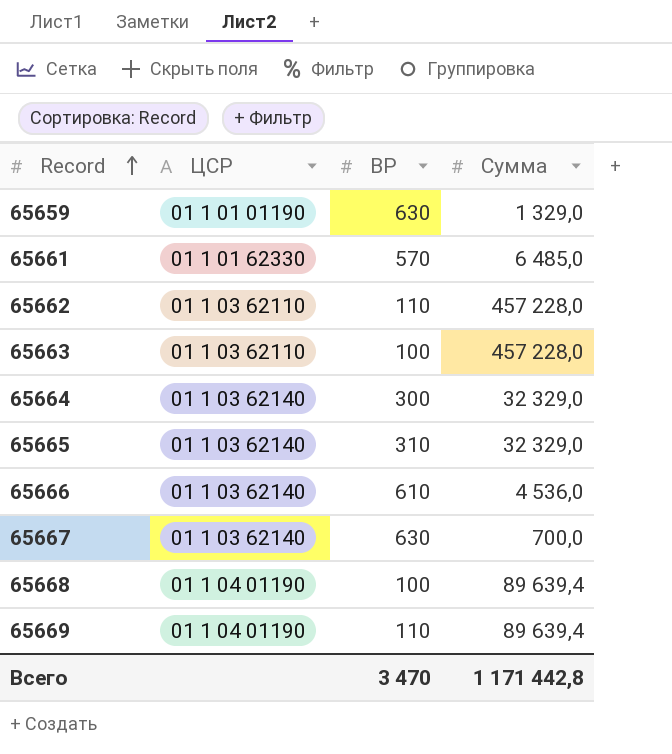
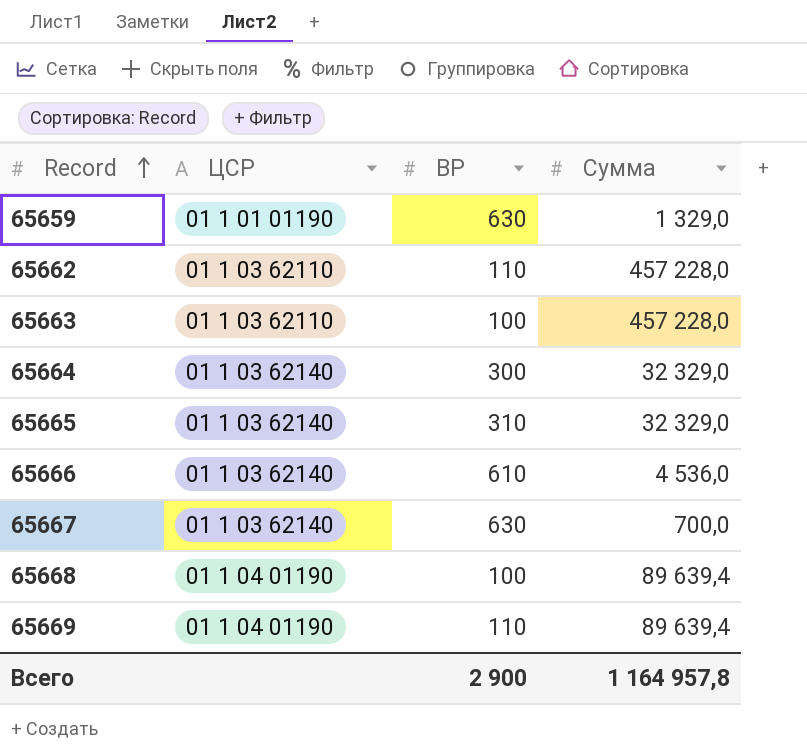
row 65661: 01 1 01 62330 | 570 | 6 485,0 -> none
Всего | ВР: 3 470 -> 2 900
Всего | Сумма: 1 171 442,8 -> 1 164 957,8

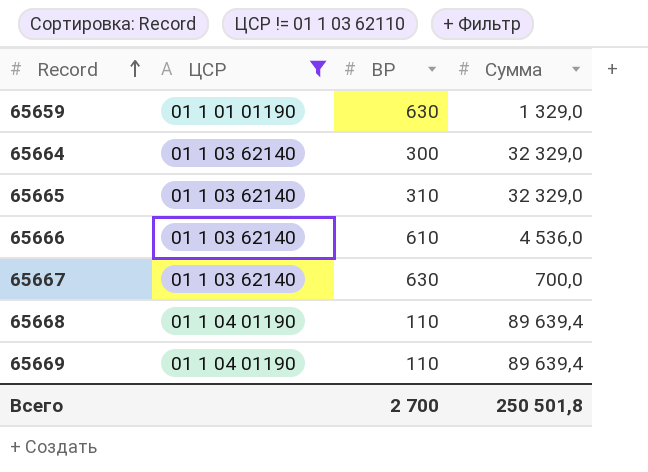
filter: none -> ЦСР != 01 1 03 62110
65668 | ВР: 100 -> 110
Всего | ВР: 2 900 -> 2 700
Всего | Сумма: 1 164 957,8 -> 250 501,8

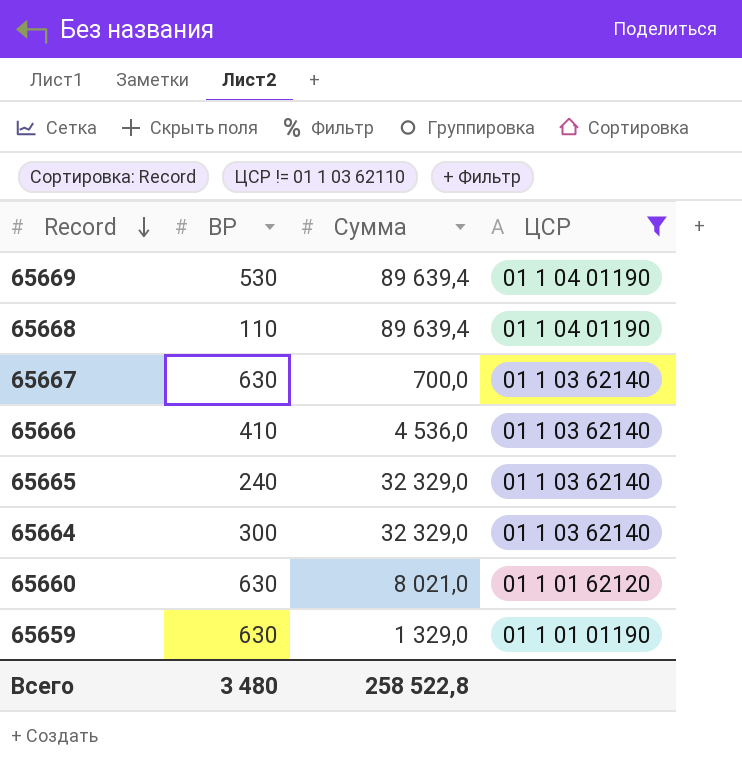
row order: Record ascending -> Record descending
column ЦСР | position: 2 -> 4
65669 | ВР: 110 -> 530
65666 | ВР: 610 -> 410
65665 | ВР: 310 -> 240
row 65660: none -> 630 | 8 021,0 | 01 1 01 62120
Всего | ВР: 2 700 -> 3 480
Всего | Сумма: 250 501,8 -> 258 522,8

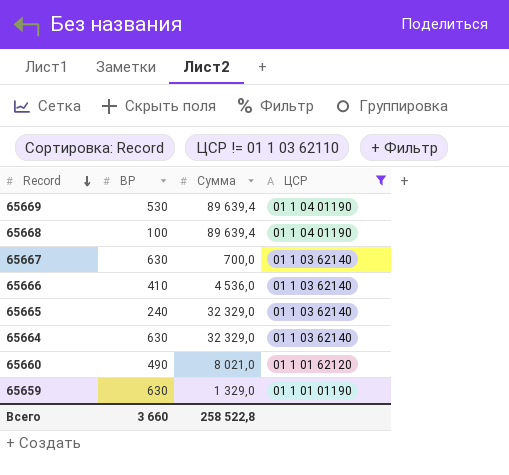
65668 | ВР: 110 -> 100
65664 | ВР: 300 -> 630
65660 | ВР: 630 -> 490
Всего | ВР: 3 480 -> 3 660

